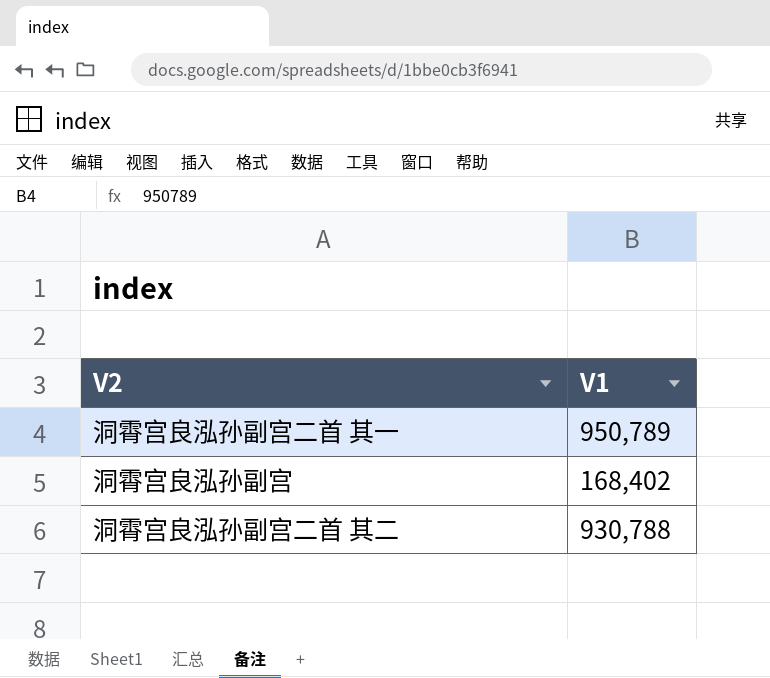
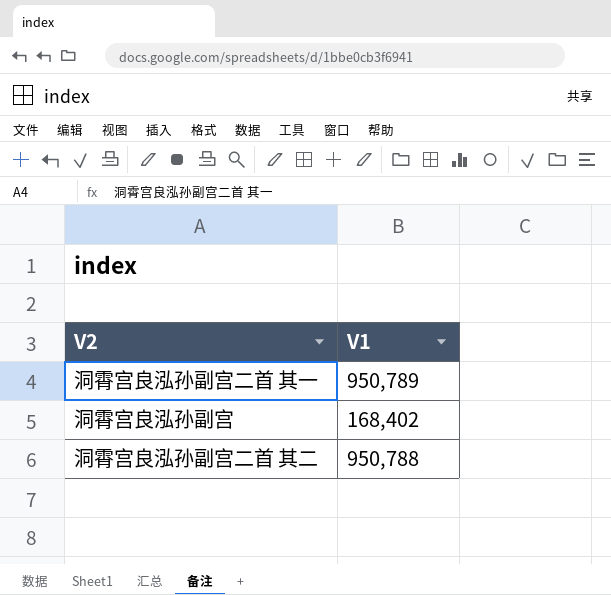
洞霄宫良泓孙副宫二首 其二 | V1: 930,788 -> 950,788

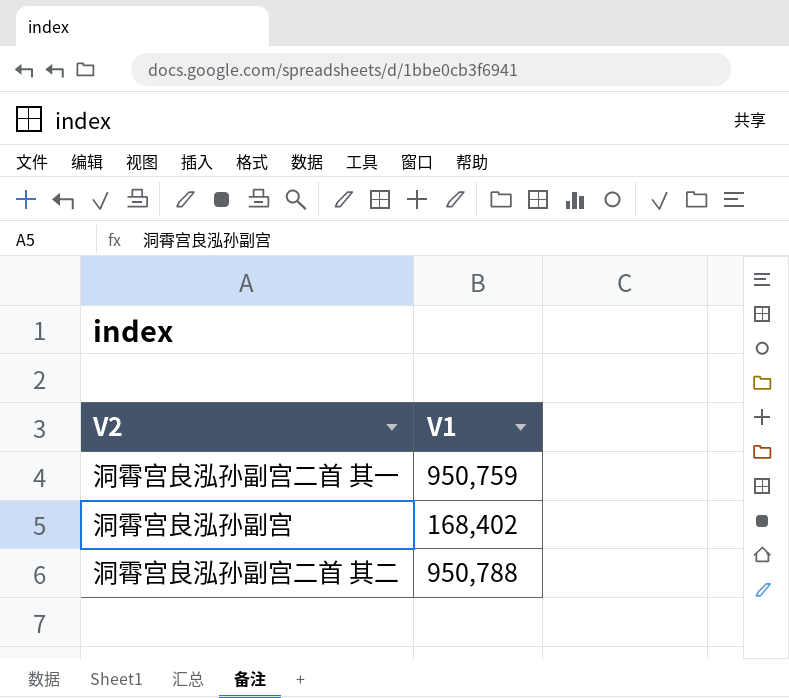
洞霄宫良泓孙副宫二首 其一 | V1: 950,789 -> 950,759

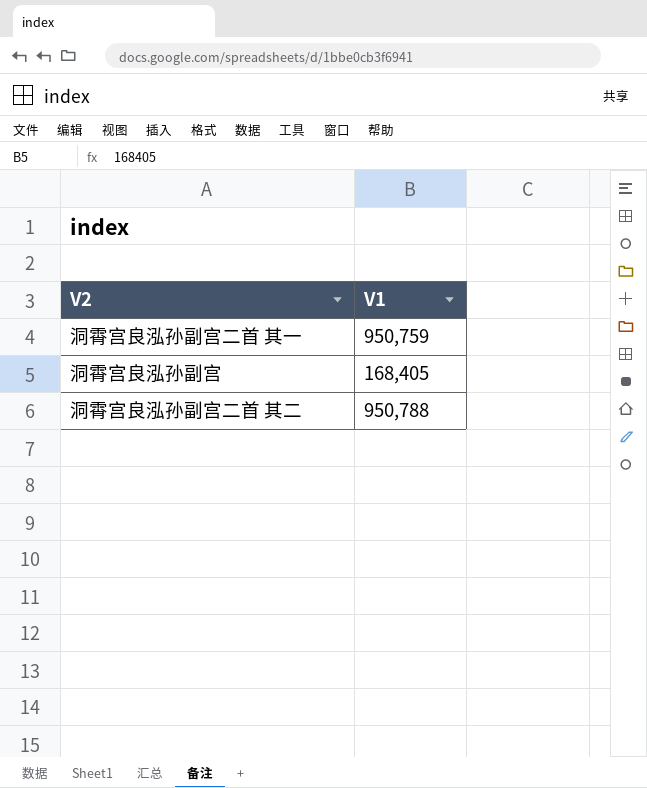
洞霄宫良泓孙副宫 | V1: 168,402 -> 168,405

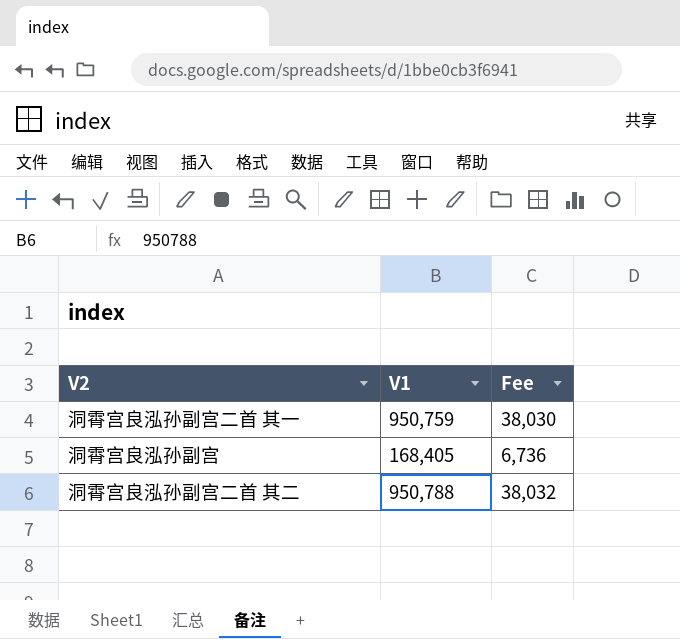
column Fee | formula: none -> [V1] * 0.04

